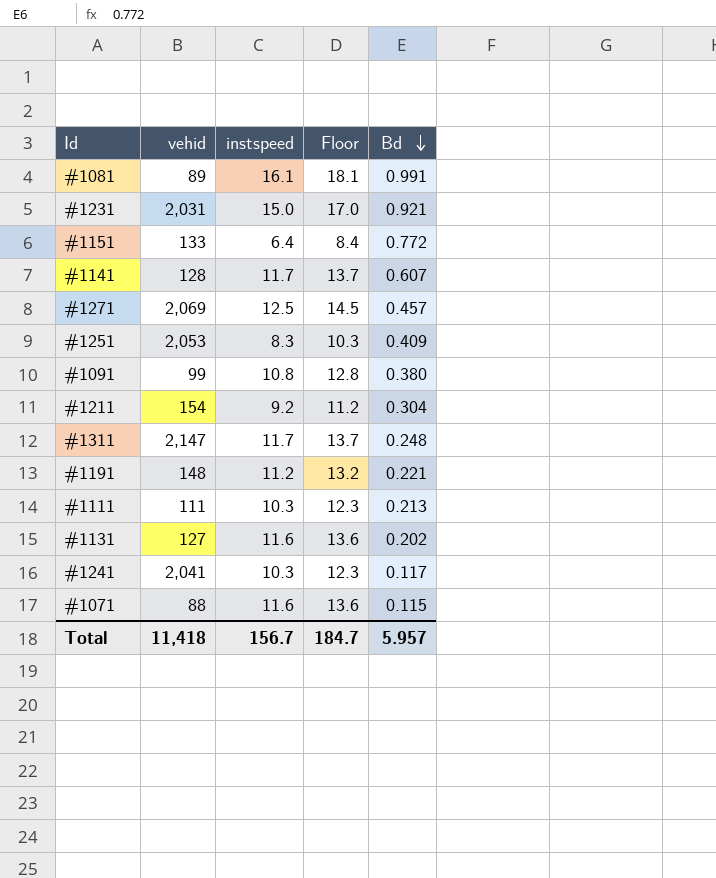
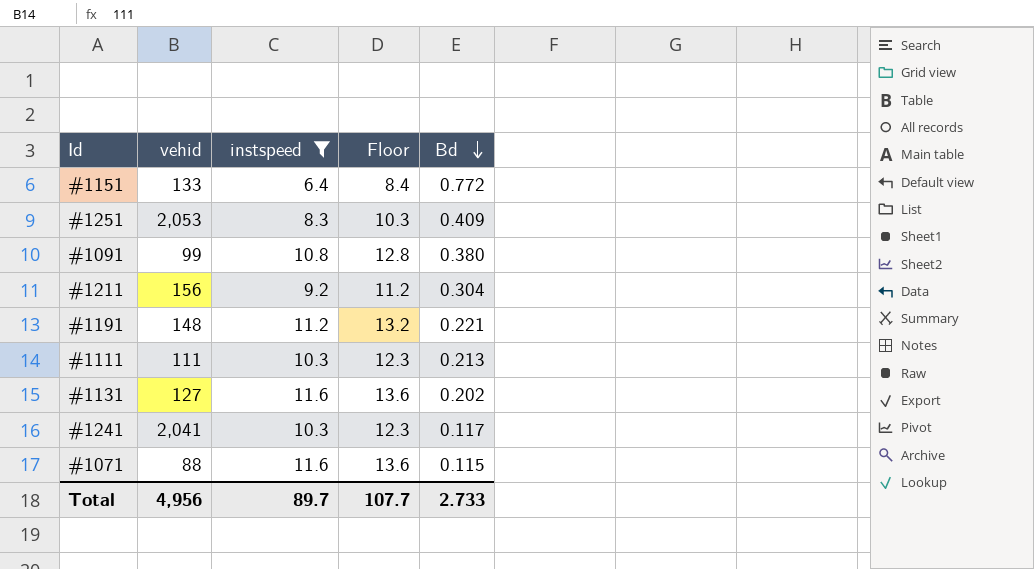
filter: none -> instspeed <= 11.6
#1211 | vehid: 154 -> 156
Total | vehid: 11,418 -> 4,956
Total | instspeed: 156.7 -> 89.7
Total | Floor: 184.7 -> 107.7
Total | Bd: 5.957 -> 2.733

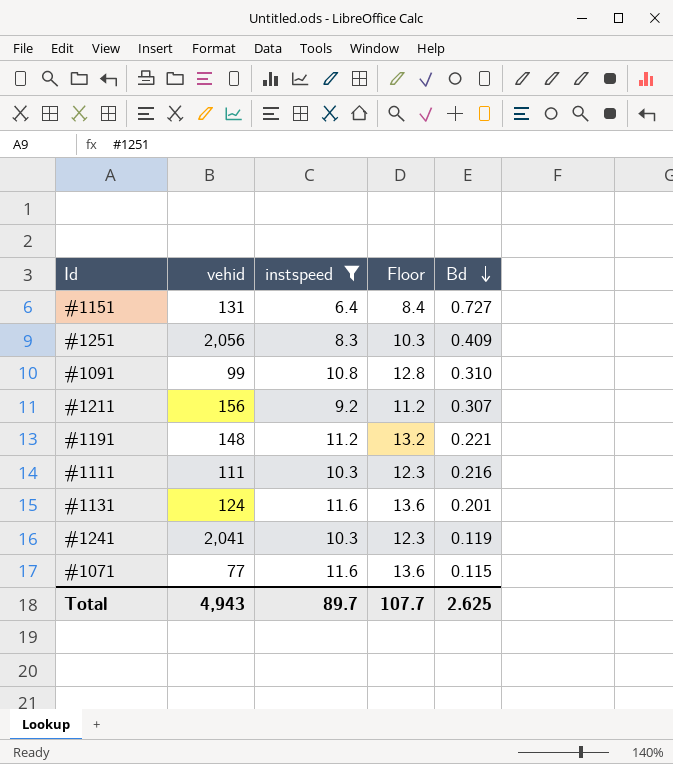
#1151 | vehid: 133 -> 131
#1151 | Bd: 0.772 -> 0.727
#1251 | vehid: 2,053 -> 2,056
#1091 | Bd: 0.380 -> 0.310
#1211 | Bd: 0.304 -> 0.307
#1111 | Bd: 0.213 -> 0.216
#1131 | vehid: 127 -> 124
#1131 | Bd: 0.202 -> 0.201
#1241 | Bd: 0.117 -> 0.119
#1071 | vehid: 88 -> 77
Total | vehid: 4,956 -> 4,943
Total | Bd: 2.733 -> 2.625

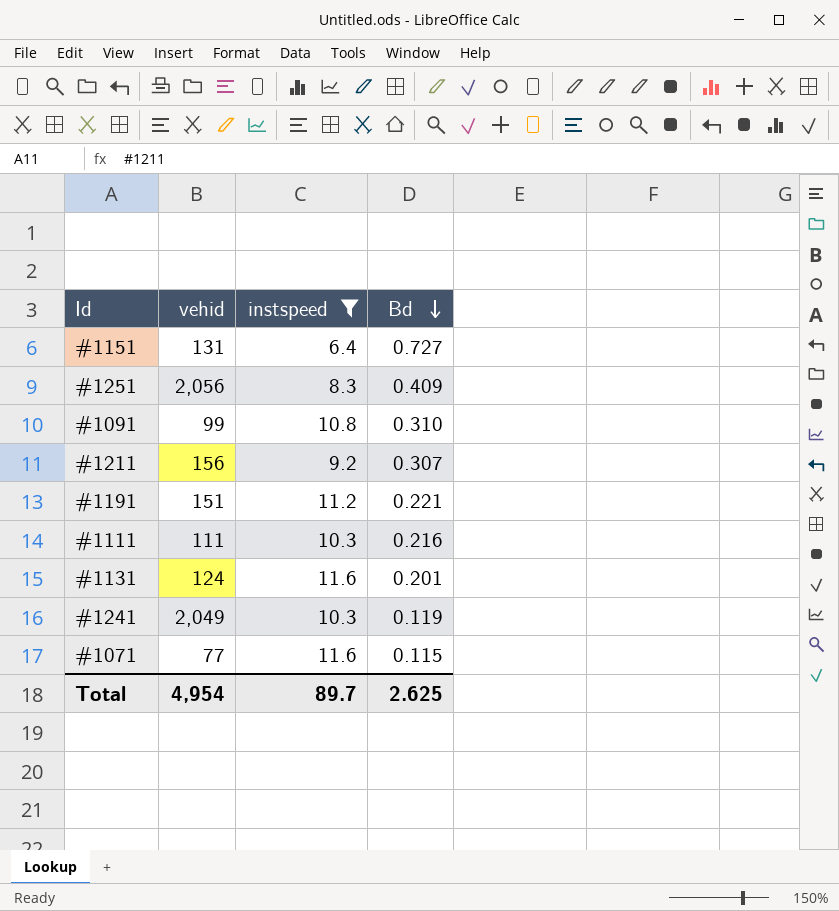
column Floor | formula: [instspeed] + 2 -> none
#1191 | vehid: 148 -> 151
#1241 | vehid: 2,041 -> 2,049
Total | vehid: 4,943 -> 4,954

